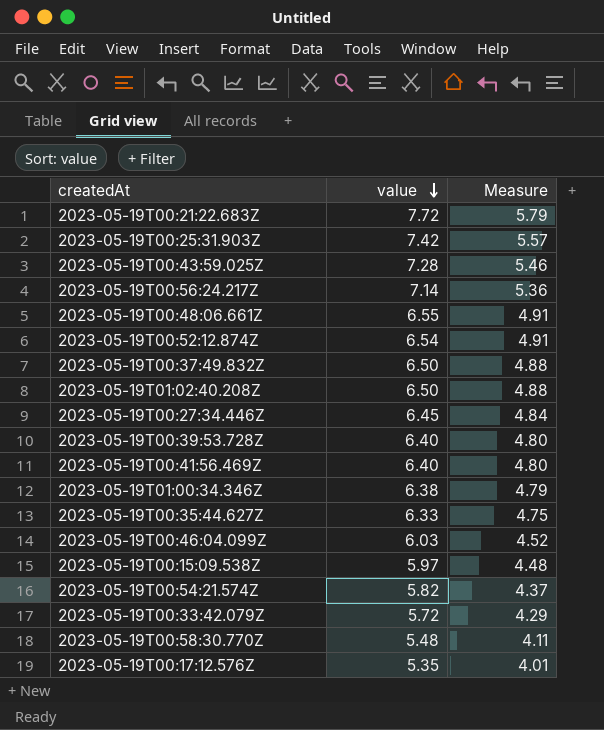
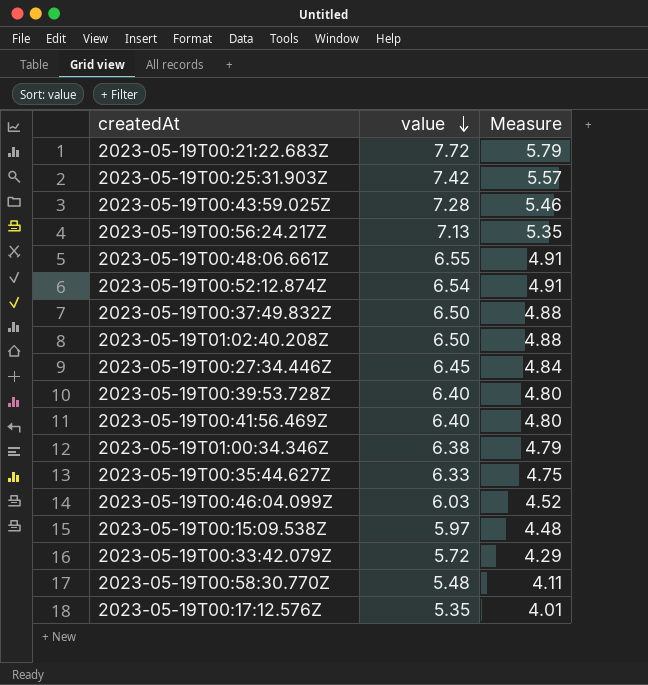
row 2023-05-19T00:54:21.574Z: 5.82 | 4.37 -> none
2023-05-19T00:56:24.217Z | value: 7.14 -> 7.13
2023-05-19T00:56:24.217Z | Measure: 5.36 -> 5.35

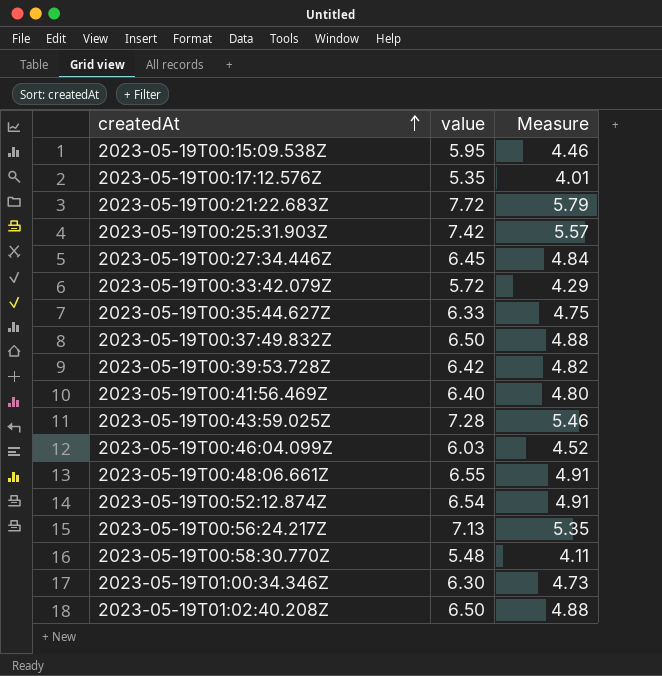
row order: value descending -> createdAt ascending
2023-05-19T00:15:09.538Z | value: 5.97 -> 5.95
2023-05-19T00:15:09.538Z | Measure: 4.48 -> 4.46
2023-05-19T00:39:53.728Z | value: 6.40 -> 6.42
2023-05-19T00:39:53.728Z | Measure: 4.80 -> 4.82
2023-05-19T01:00:34.346Z | value: 6.38 -> 6.30
2023-05-19T01:00:34.346Z | Measure: 4.79 -> 4.73

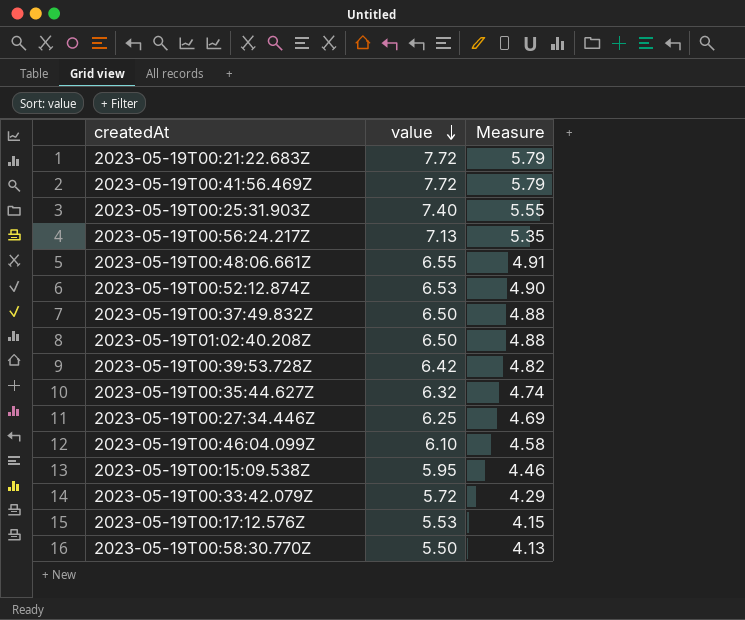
row order: createdAt ascending -> value descending
row 2023-05-19T00:43:59.025Z: 7.28 | 5.46 -> none
row 2023-05-19T01:00:34.346Z: 6.30 | 4.73 -> none
2023-05-19T00:41:56.469Z | value: 6.40 -> 7.72
2023-05-19T00:41:56.469Z | Measure: 4.80 -> 5.79
2023-05-19T00:25:31.903Z | value: 7.42 -> 7.40
2023-05-19T00:25:31.903Z | Measure: 5.57 -> 5.55
2023-05-19T00:52:12.874Z | value: 6.54 -> 6.53
2023-05-19T00:52:12.874Z | Measure: 4.91 -> 4.90
2023-05-19T00:35:44.627Z | value: 6.33 -> 6.32
2023-05-19T00:35:44.627Z | Measure: 4.75 -> 4.74
2023-05-19T00:27:34.446Z | value: 6.45 -> 6.25
2023-05-19T00:27:34.446Z | Measure: 4.84 -> 4.69
2023-05-19T00:46:04.099Z | value: 6.03 -> 6.10
2023-05-19T00:46:04.099Z | Measure: 4.52 -> 4.58
2023-05-19T00:17:12.576Z | value: 5.35 -> 5.53
2023-05-19T00:17:12.576Z | Measure: 4.01 -> 4.15
2023-05-19T00:58:30.770Z | value: 5.48 -> 5.50
2023-05-19T00:58:30.770Z | Measure: 4.11 -> 4.13

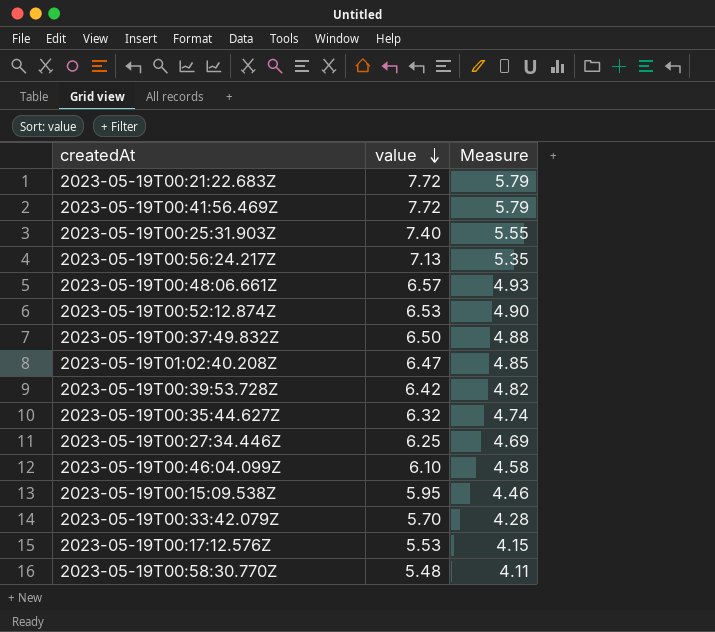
2023-05-19T00:48:06.661Z | value: 6.55 -> 6.57
2023-05-19T00:48:06.661Z | Measure: 4.91 -> 4.93
2023-05-19T01:02:40.208Z | value: 6.50 -> 6.47
2023-05-19T01:02:40.208Z | Measure: 4.88 -> 4.85
2023-05-19T00:33:42.079Z | value: 5.72 -> 5.70
2023-05-19T00:33:42.079Z | Measure: 4.29 -> 4.28
2023-05-19T00:58:30.770Z | value: 5.50 -> 5.48
2023-05-19T00:58:30.770Z | Measure: 4.13 -> 4.11

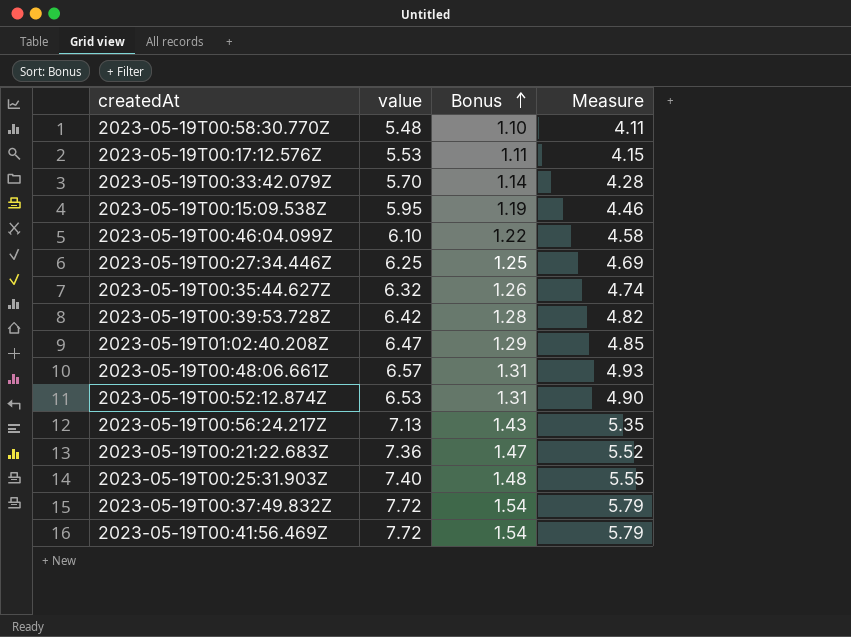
row order: value descending -> Bonus ascending
column Bonus | formula: none -> [value] * 0.2
2023-05-19T00:21:22.683Z | value: 7.72 -> 7.36
2023-05-19T00:21:22.683Z | Measure: 5.79 -> 5.52
2023-05-19T00:37:49.832Z | value: 6.50 -> 7.72
2023-05-19T00:37:49.832Z | Measure: 4.88 -> 5.79

